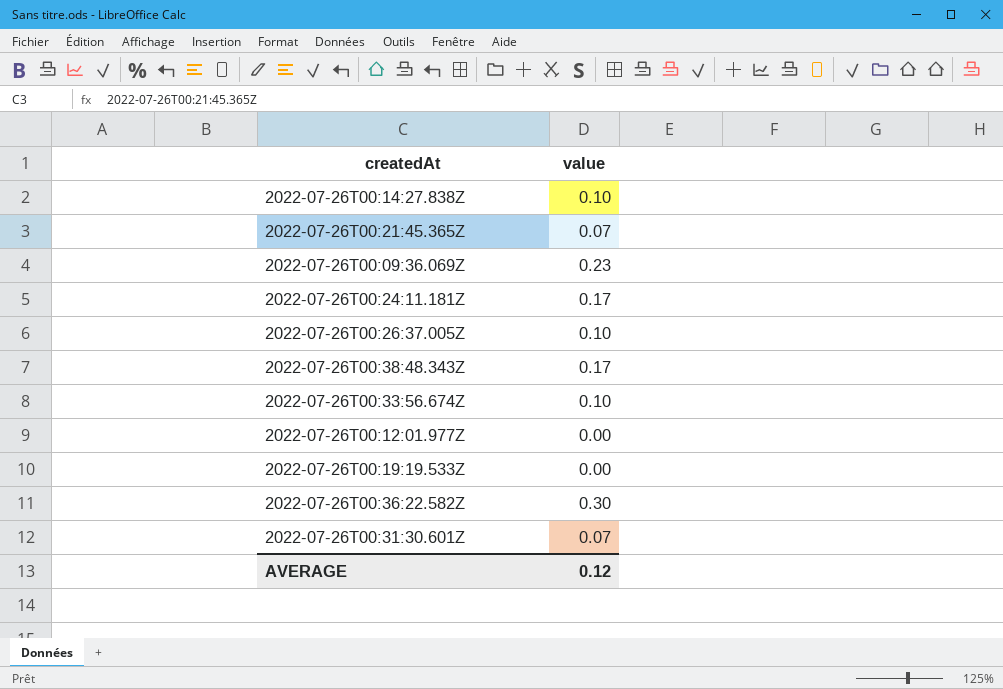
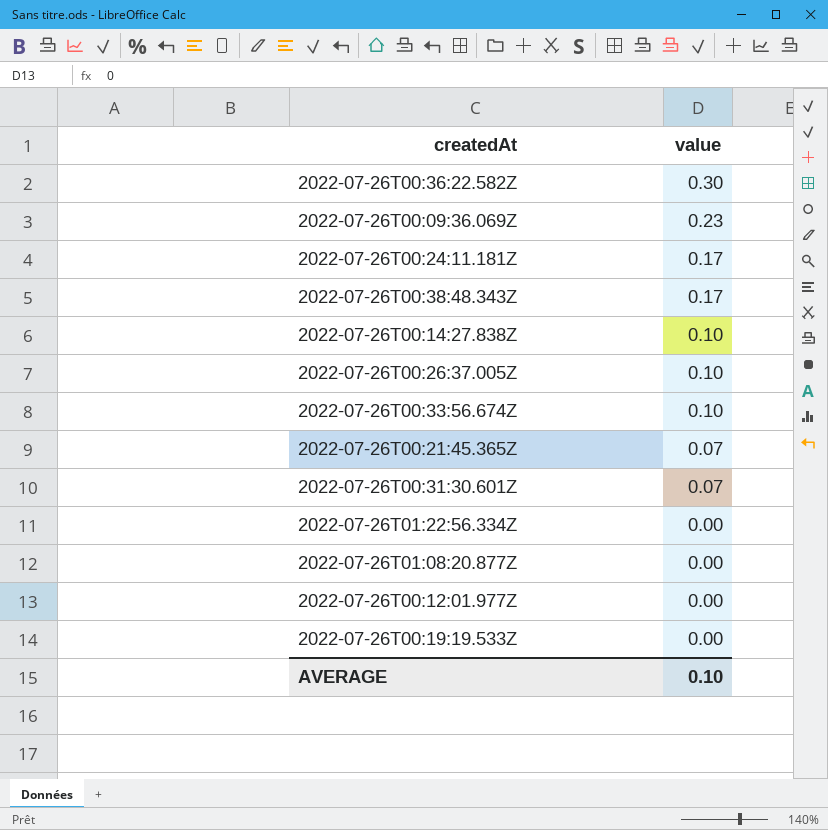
row order: none -> value descending
row 2022-07-26T01:22:56.334Z: none -> 0.00
row 2022-07-26T01:08:20.877Z: none -> 0.00
AVERAGE | value: 0.12 -> 0.10

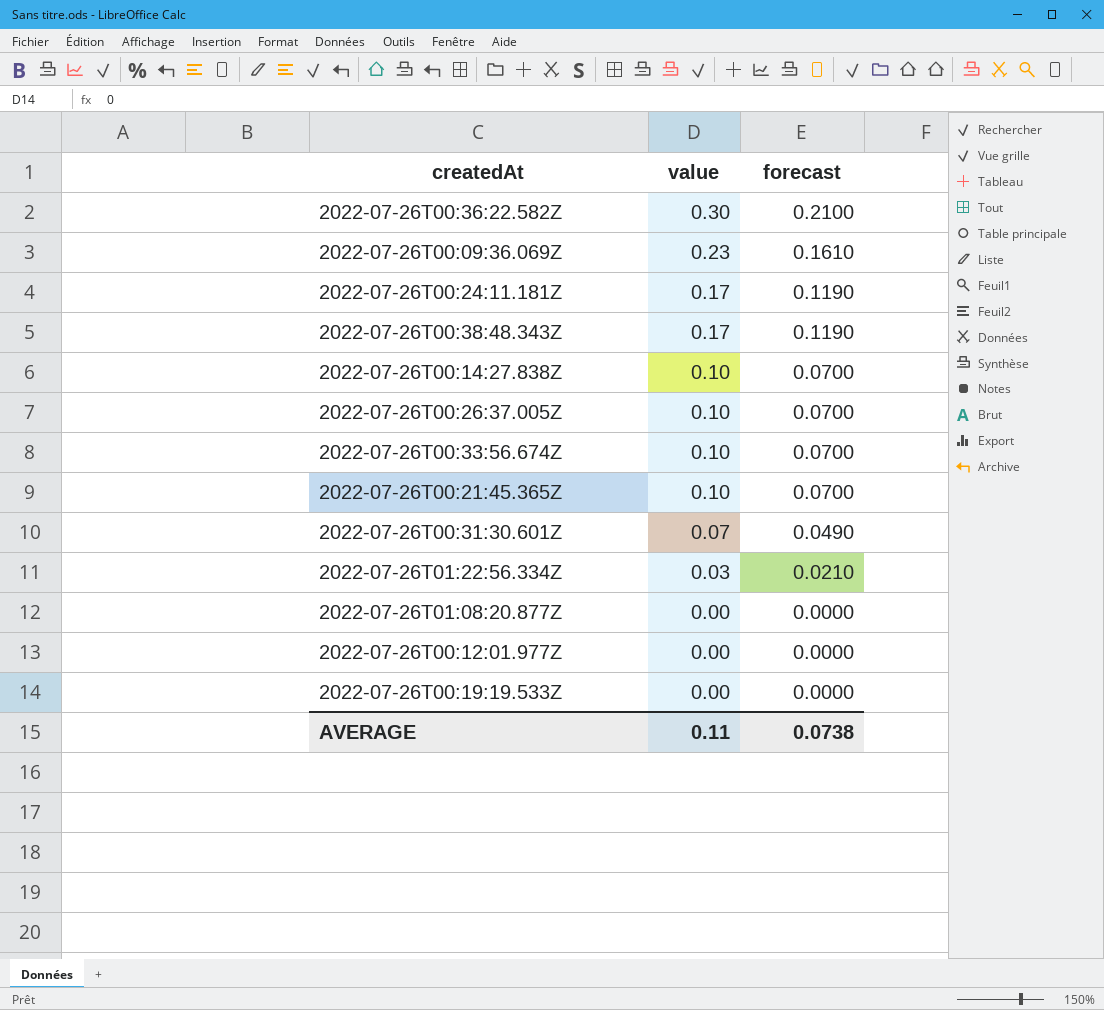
column forecast | formula: none -> [value] * 0.7
2022-07-26T00:21:45.365Z | value: 0.07 -> 0.10
2022-07-26T01:22:56.334Z | value: 0.00 -> 0.03
AVERAGE | value: 0.10 -> 0.11

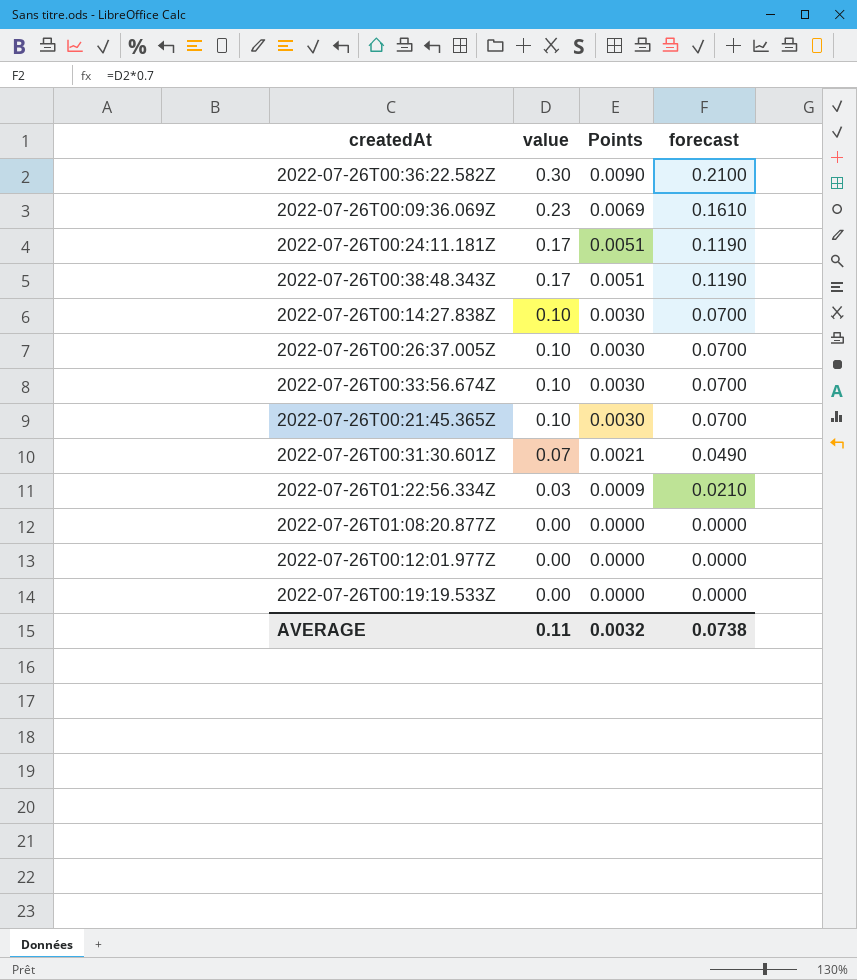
column Points | formula: none -> [value] * 0.03

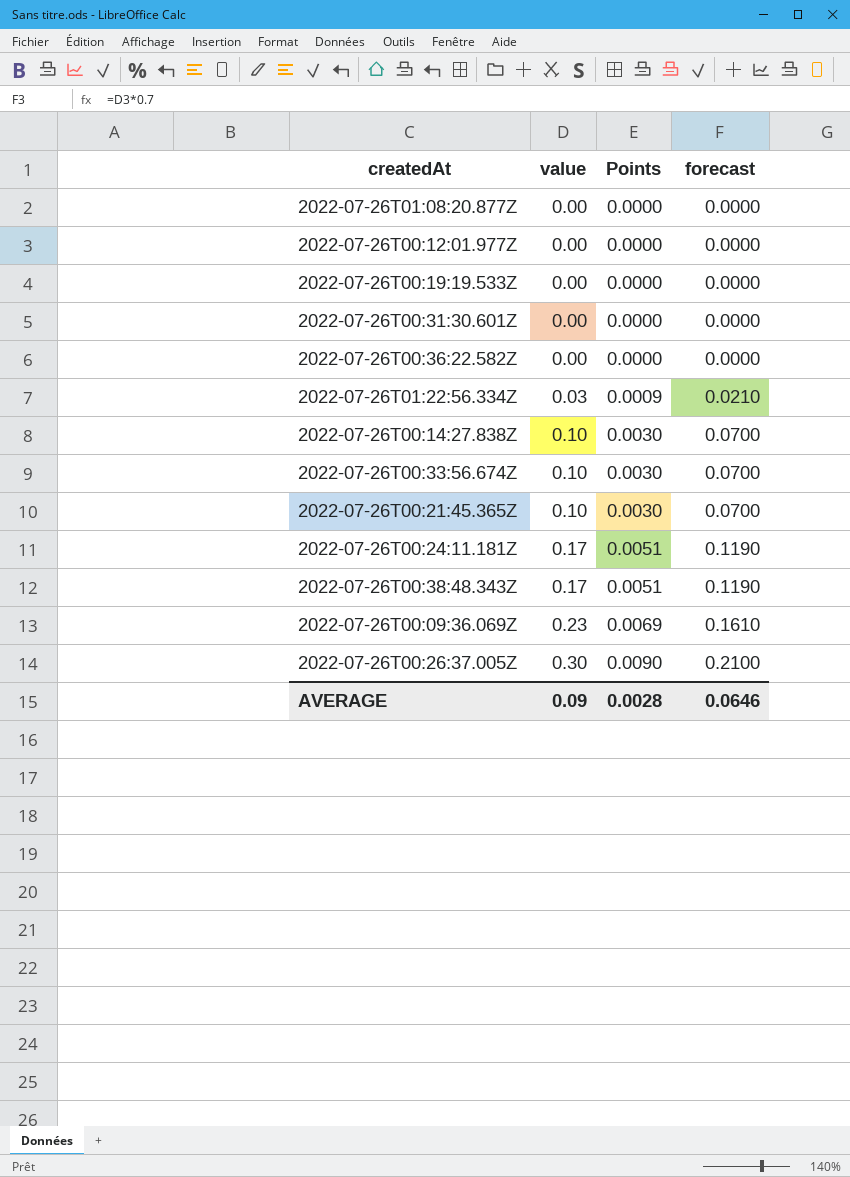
row order: value descending -> value ascending
2022-07-26T00:31:30.601Z | value: 0.07 -> 0.00
2022-07-26T00:31:30.601Z | Points: 0.0021 -> 0.0000
2022-07-26T00:31:30.601Z | forecast: 0.0490 -> 0.0000
2022-07-26T00:36:22.582Z | value: 0.30 -> 0.00
2022-07-26T00:36:22.582Z | Points: 0.0090 -> 0.0000
2022-07-26T00:36:22.582Z | forecast: 0.2100 -> 0.0000
2022-07-26T00:26:37.005Z | value: 0.10 -> 0.30
2022-07-26T00:26:37.005Z | Points: 0.0030 -> 0.0090
2022-07-26T00:26:37.005Z | forecast: 0.0700 -> 0.2100
AVERAGE | value: 0.11 -> 0.09
AVERAGE | Points: 0.0032 -> 0.0028
AVERAGE | forecast: 0.0738 -> 0.0646

